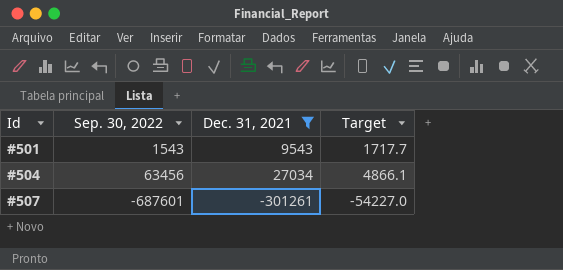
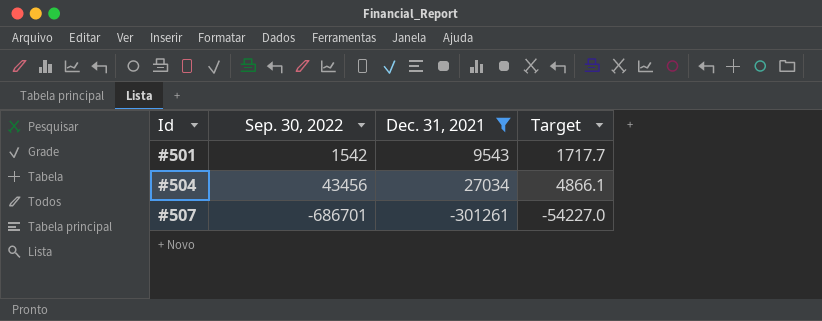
#501 | Sep. 30, 2022: 1543 -> 1542
#504 | Sep. 30, 2022: 63456 -> 43456
#507 | Sep. 30, 2022: -687601 -> -686701

